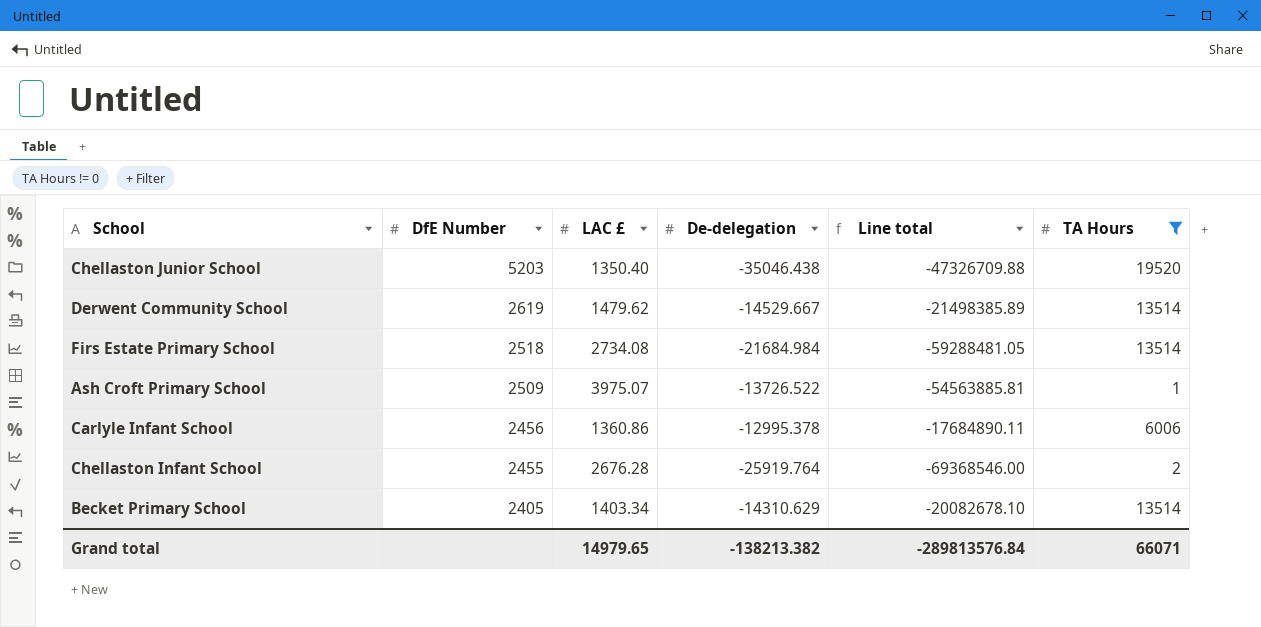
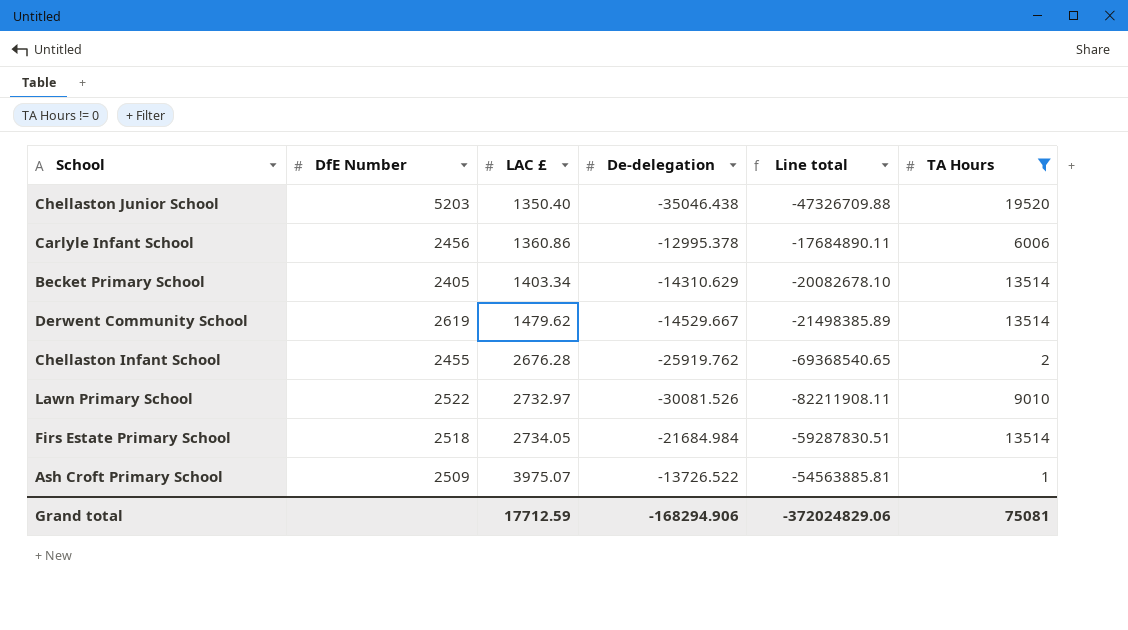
row order: DfE Number descending -> LAC £ ascending
Chellaston Infant School | De-delegation: -25919.764 -> -25919.762
Chellaston Infant School | Line total: -69368546.00 -> -69368540.65
row Lawn Primary School: none -> 2522 | 2732.97 | -30081.526 | -82211908.11 | 9010
Firs Estate Primary School | LAC £: 2734.08 -> 2734.05
Firs Estate Primary School | Line total: -59288481.05 -> -59287830.51
Grand total | LAC £: 14979.65 -> 17712.59
Grand total | De-delegation: -138213.382 -> -168294.906
Grand total | Line total: -289813576.84 -> -372024829.06
Grand total | TA Hours: 66071 -> 75081

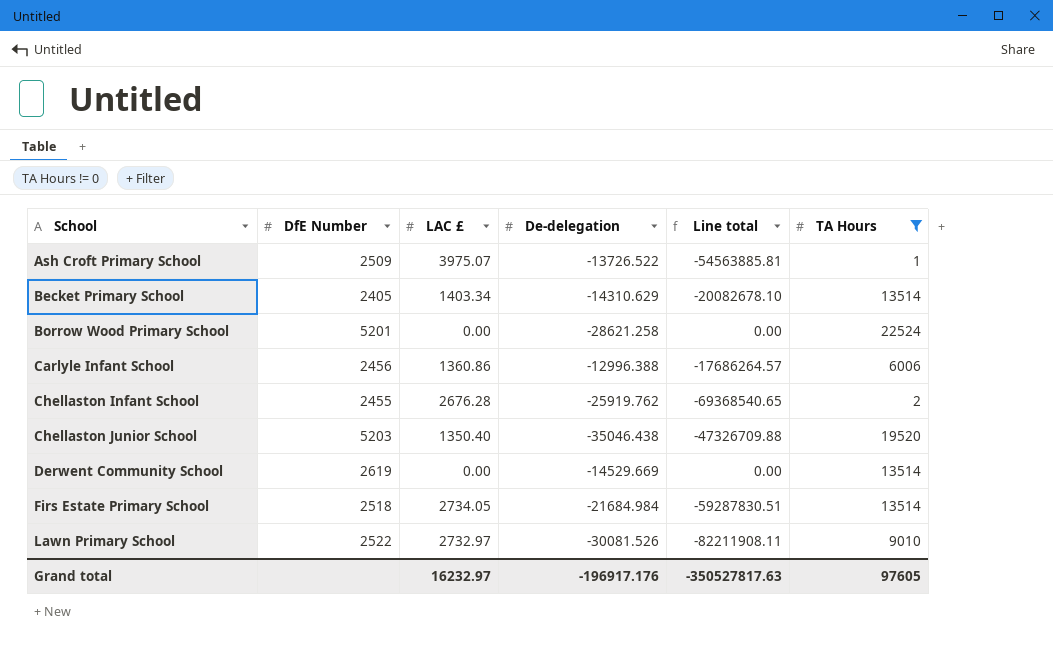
row order: LAC £ ascending -> School ascending
row Borrow Wood Primary School: none -> 5201 | 0.00 | -28621.258 | 0.00 | 22524
Carlyle Infant School | De-delegation: -12995.378 -> -12996.388
Carlyle Infant School | Line total: -17684890.11 -> -17686264.57
Derwent Community School | LAC £: 1479.62 -> 0.00
Derwent Community School | De-delegation: -14529.667 -> -14529.669
Derwent Community School | Line total: -21498385.89 -> 0.00
Grand total | LAC £: 17712.59 -> 16232.97
Grand total | De-delegation: -168294.906 -> -196917.176
Grand total | Line total: -372024829.06 -> -350527817.63
Grand total | TA Hours: 75081 -> 97605

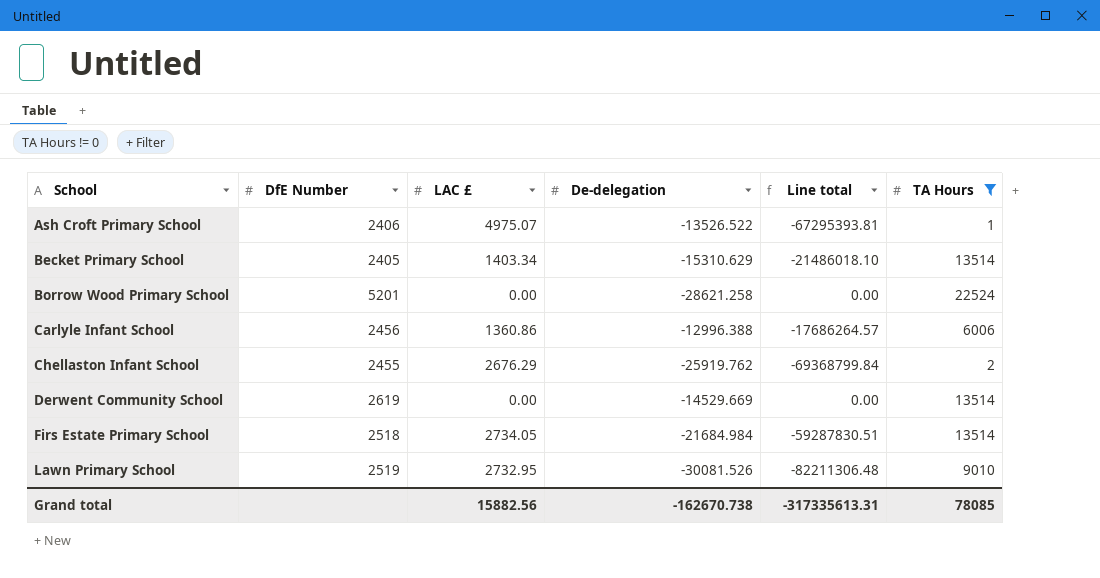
row Chellaston Junior School: 5203 | 1350.40 | -35046.438 | -47326709.88 | 19520 -> none
Ash Croft Primary School | DfE Number: 2509 -> 2406
Ash Croft Primary School | LAC £: 3975.07 -> 4975.07
Ash Croft Primary School | De-delegation: -13726.522 -> -13526.522
Ash Croft Primary School | Line total: -54563885.81 -> -67295393.81
Becket Primary School | De-delegation: -14310.629 -> -15310.629
Becket Primary School | Line total: -20082678.10 -> -21486018.10
Chellaston Infant School | LAC £: 2676.28 -> 2676.29
Chellaston Infant School | Line total: -69368540.65 -> -69368799.84
Lawn Primary School | DfE Number: 2522 -> 2519
Lawn Primary School | LAC £: 2732.97 -> 2732.95
Lawn Primary School | Line total: -82211908.11 -> -82211306.48
Grand total | LAC £: 16232.97 -> 15882.56
Grand total | De-delegation: -196917.176 -> -162670.738
Grand total | Line total: -350527817.63 -> -317335613.31
Grand total | TA Hours: 97605 -> 78085

